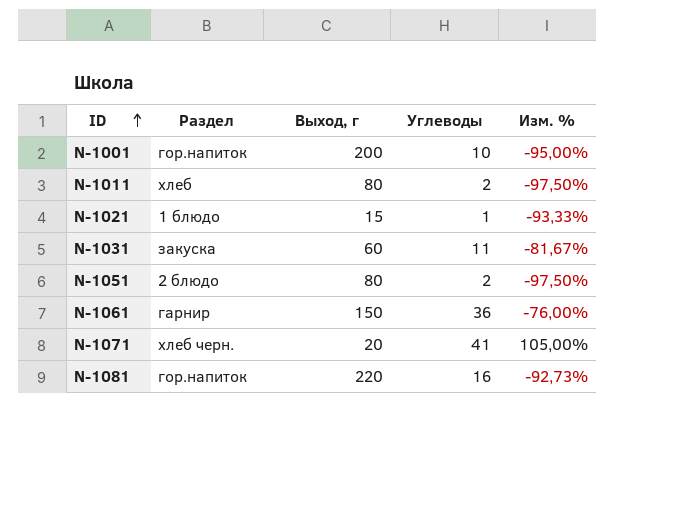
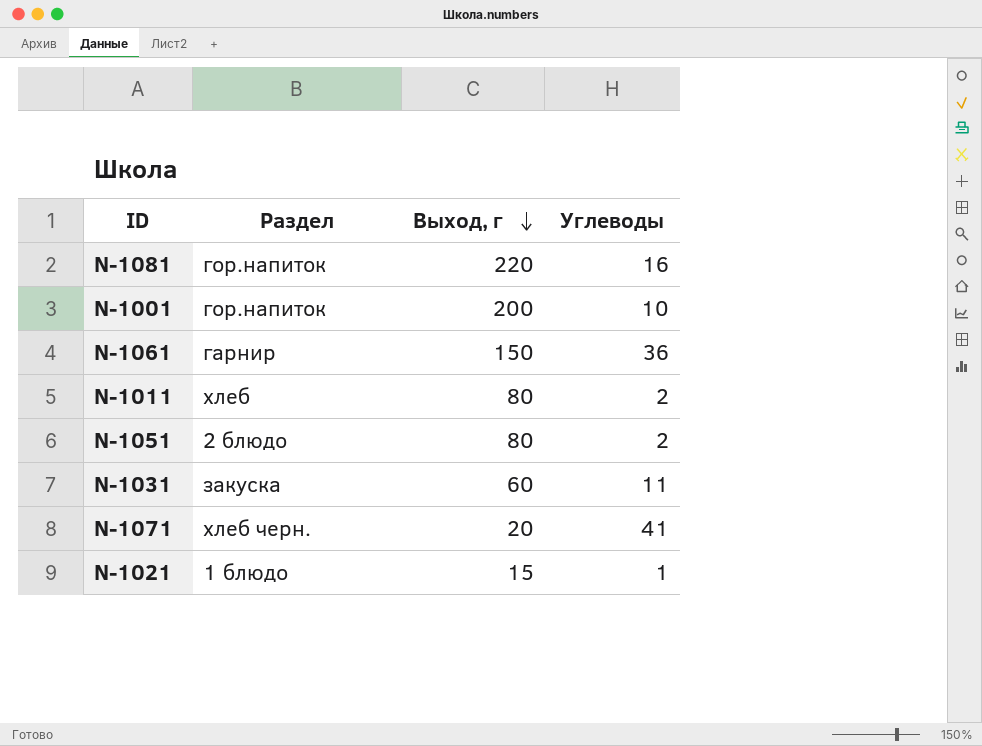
row order: ID ascending -> Выход, г descending
column Изм. % | formula: ([Углеводы] - [Выход, г]) / [Выход, г] -> none

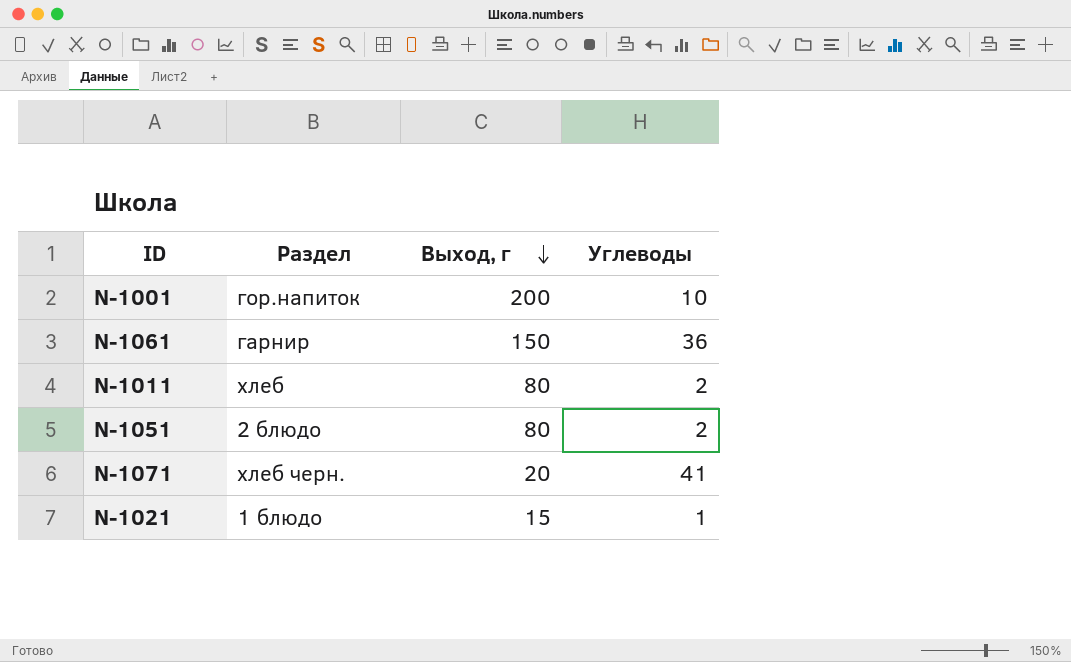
row N-1081: гор.напиток | 220 | 16 -> none
row N-1031: закуска | 60 | 11 -> none

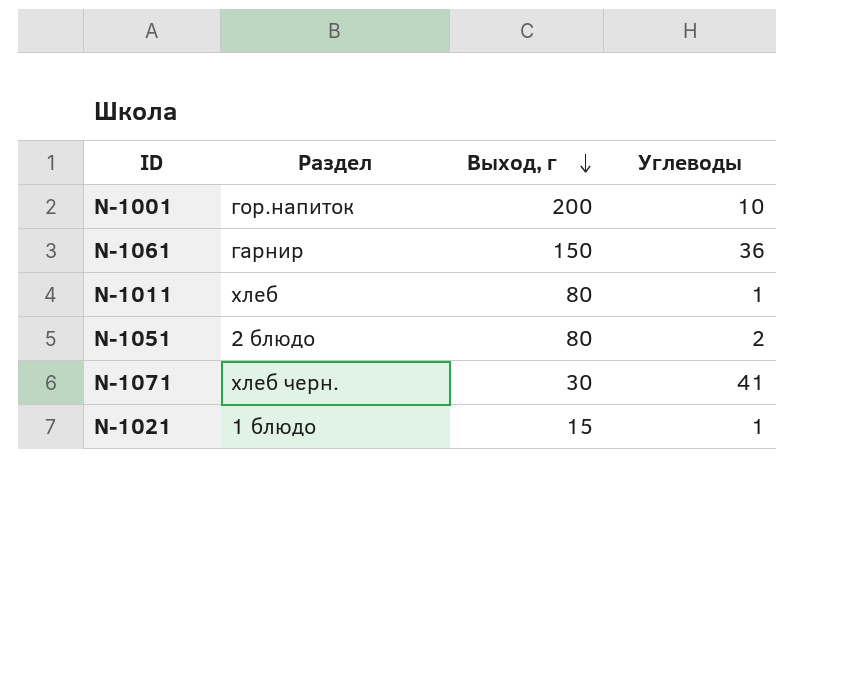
N-1011 | Углеводы: 2 -> 1
N-1071 | Выход, г: 20 -> 30

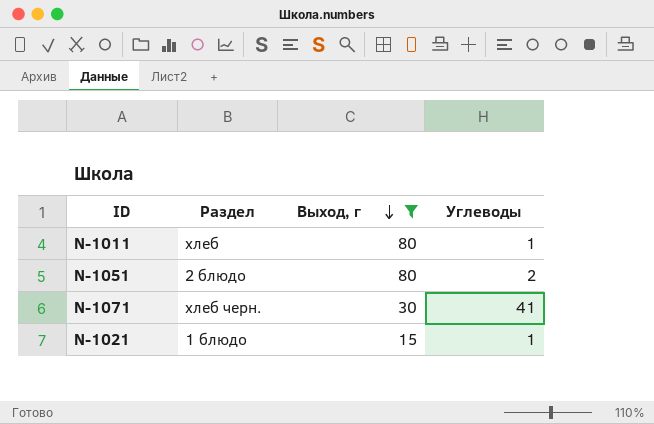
filter: none -> Выход, г <= 80

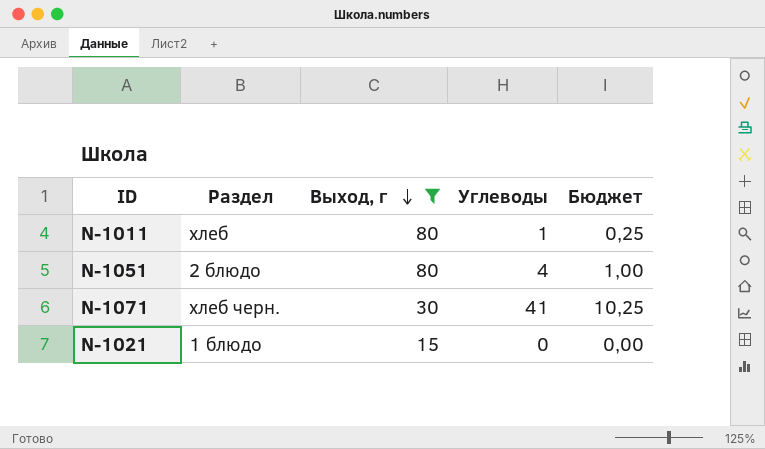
column Бюджет | formula: none -> [Углеводы] * 0,25
N-1051 | Углеводы: 2 -> 4
N-1021 | Углеводы: 1 -> 0

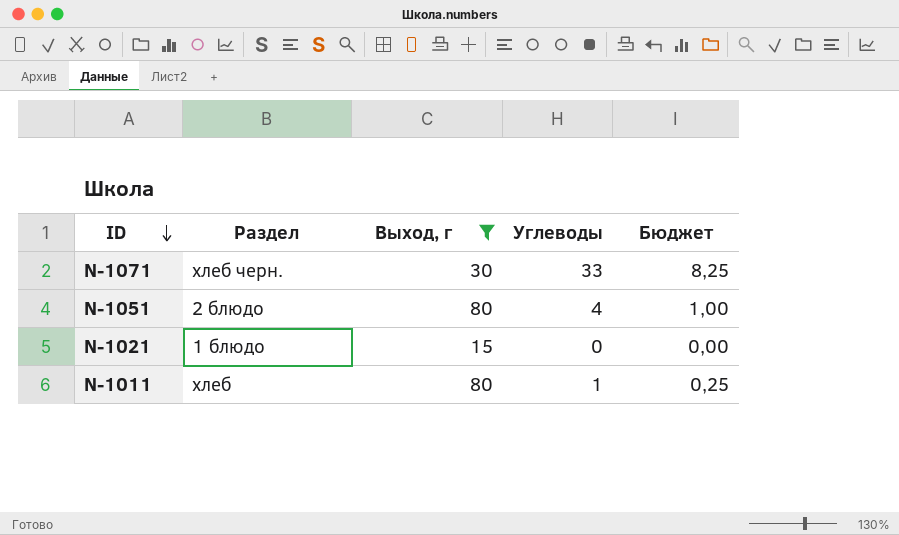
row order: Выход, г descending -> ID descending
N-1071 | Углеводы: 41 -> 33
N-1071 | Бюджет: 10,25 -> 8,25

